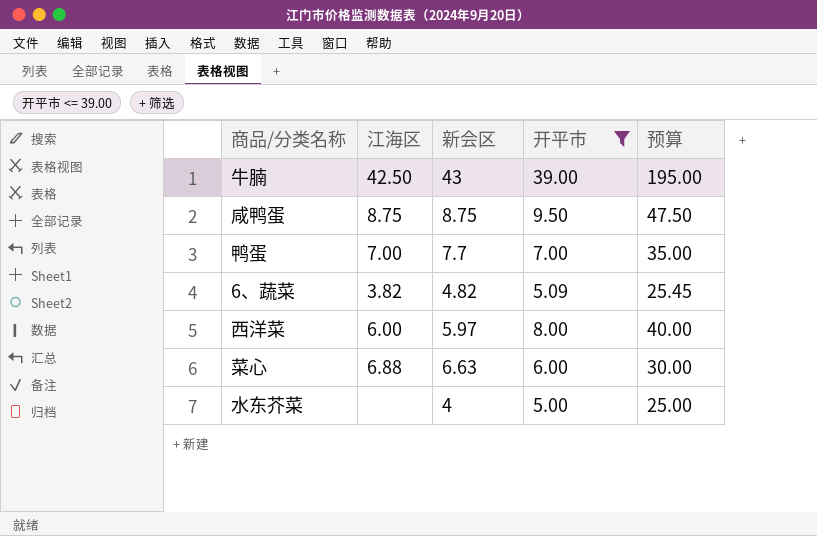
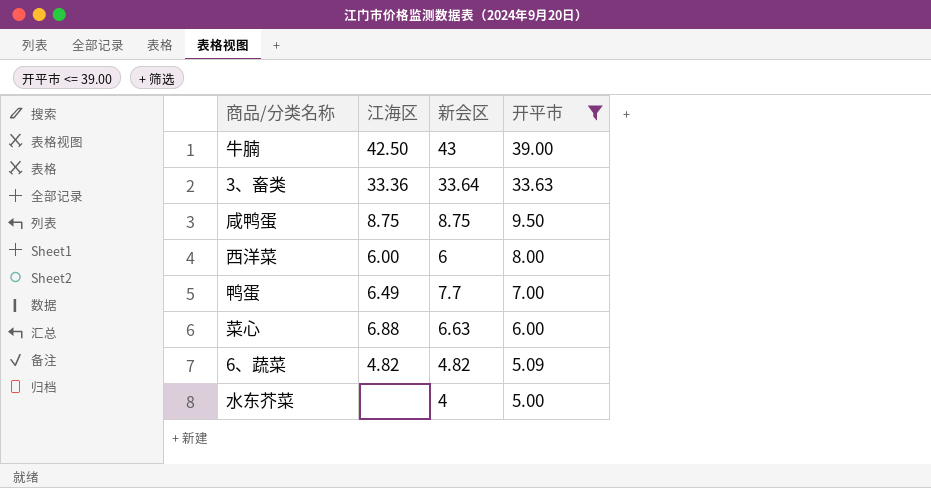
row order: none -> 开平市 descending
column 预算 | formula: [开平市] * 5 -> none
row 3、畜类: none -> 33.36 | 33.64 | 33.63
西洋菜 | 新会区: 5.97 -> 6
鸭蛋 | 江海区: 7.00 -> 6.49
6、蔬菜 | 江海区: 3.82 -> 4.82

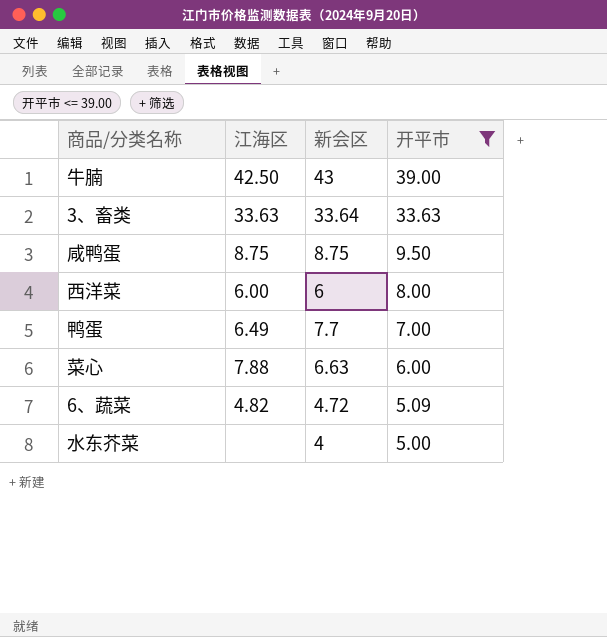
3、畜类 | 江海区: 33.36 -> 33.63
菜心 | 江海区: 6.88 -> 7.88
6、蔬菜 | 新会区: 4.82 -> 4.72

